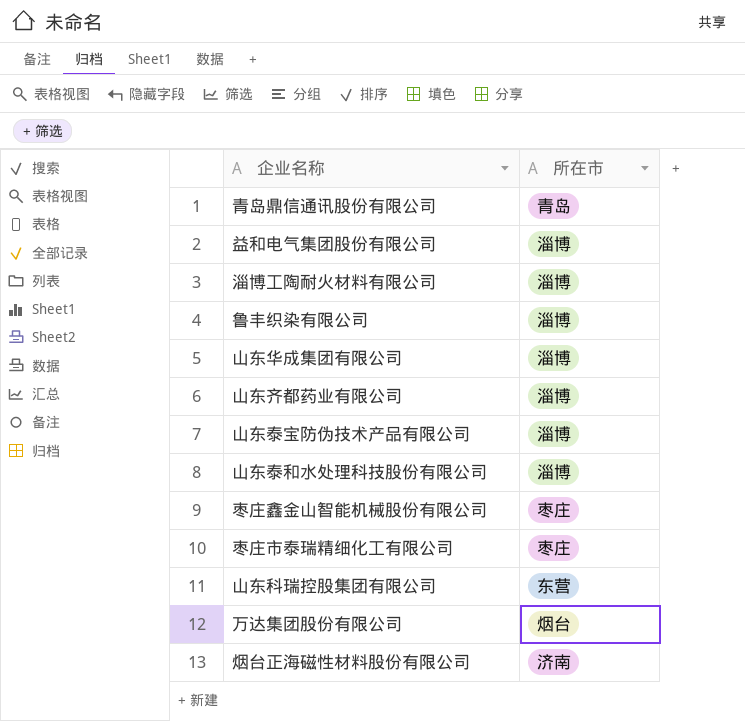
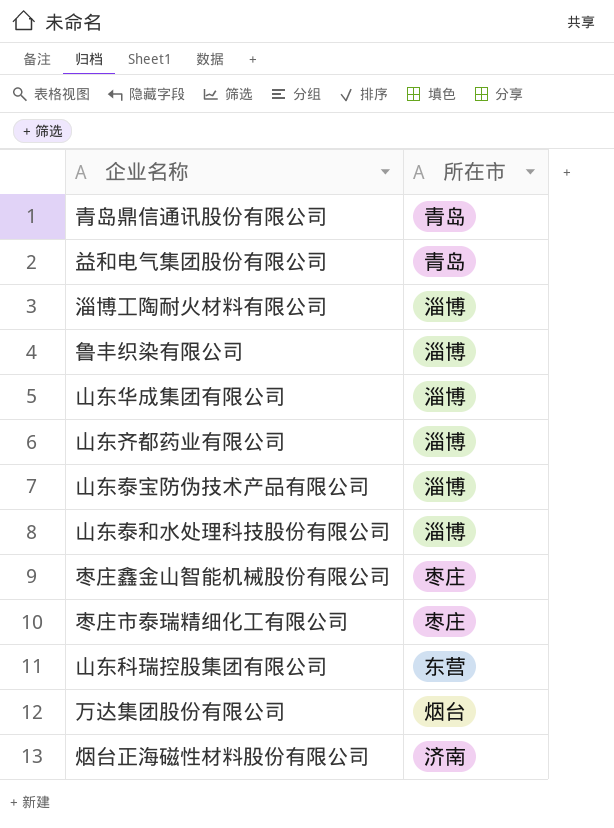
益和电气集团股份有限公司 | 所在市: 淄博 -> 青岛

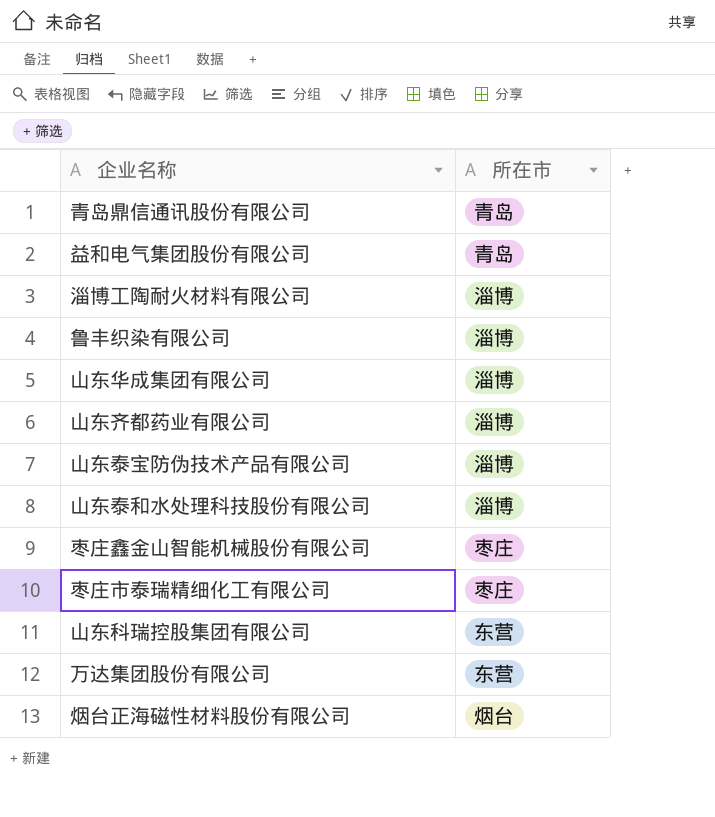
万达集团股份有限公司 | 所在市: 烟台 -> 东营
烟台正海磁性材料股份有限公司 | 所在市: 济南 -> 烟台

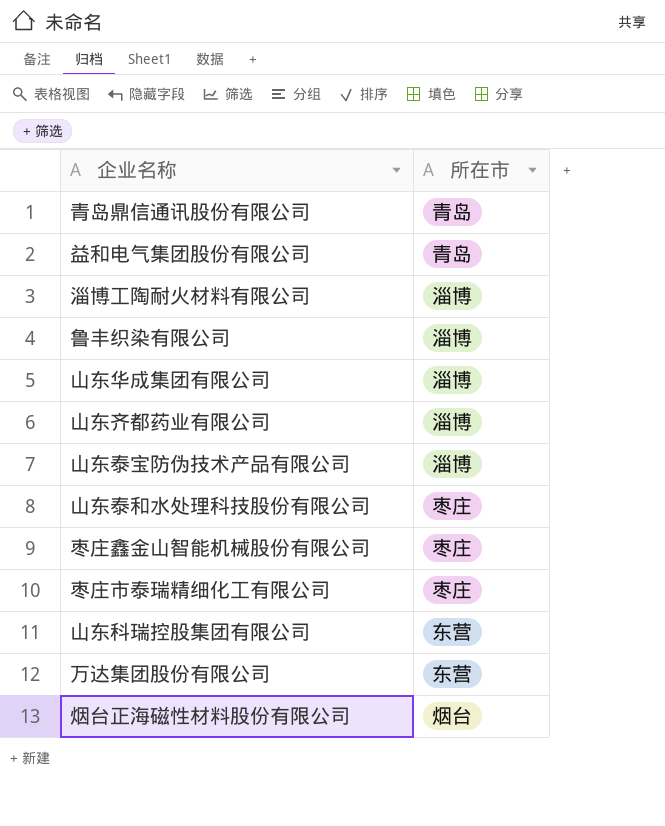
山东泰和水处理科技股份有限公司 | 所在市: 淄博 -> 枣庄

